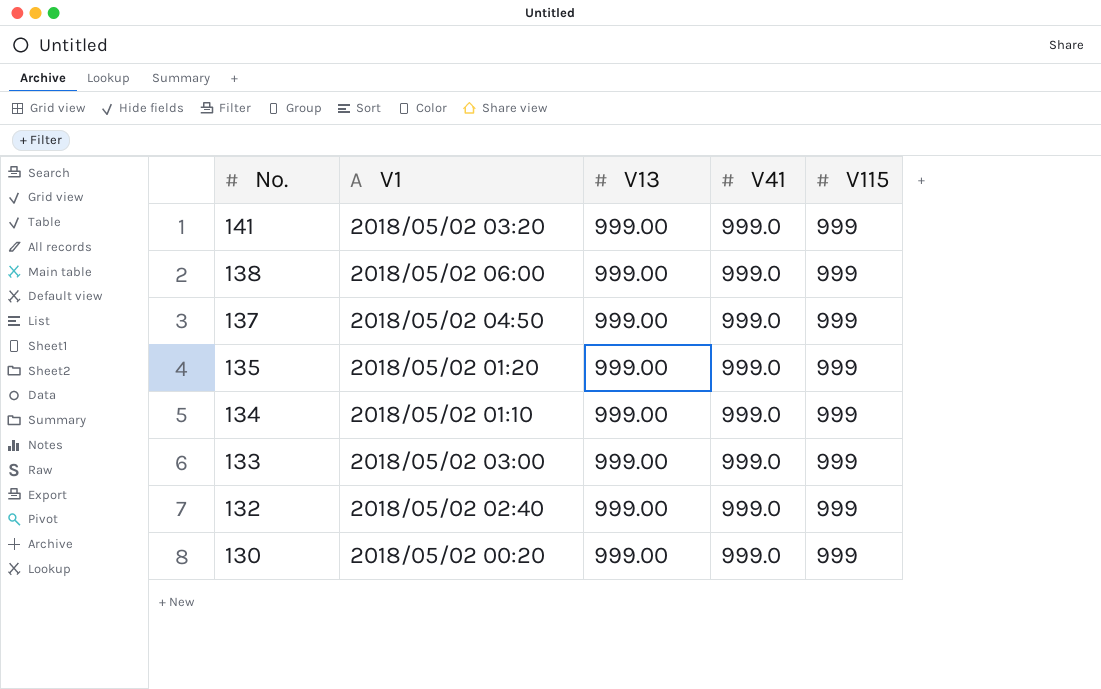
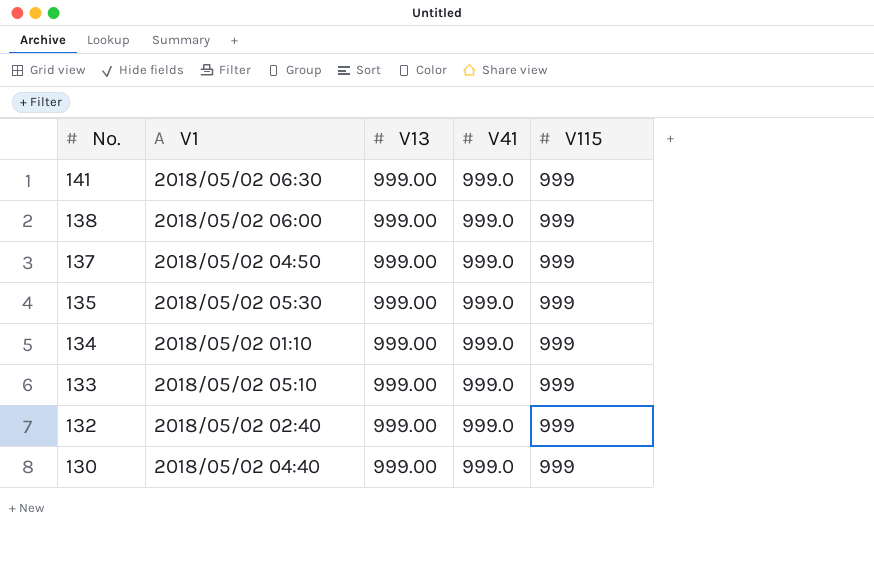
141 | V1: 2018/05/02 03:20 -> 2018/05/02 06:30
135 | V1: 2018/05/02 01:20 -> 2018/05/02 05:30
133 | V1: 2018/05/02 03:00 -> 2018/05/02 05:10
130 | V1: 2018/05/02 00:20 -> 2018/05/02 04:40

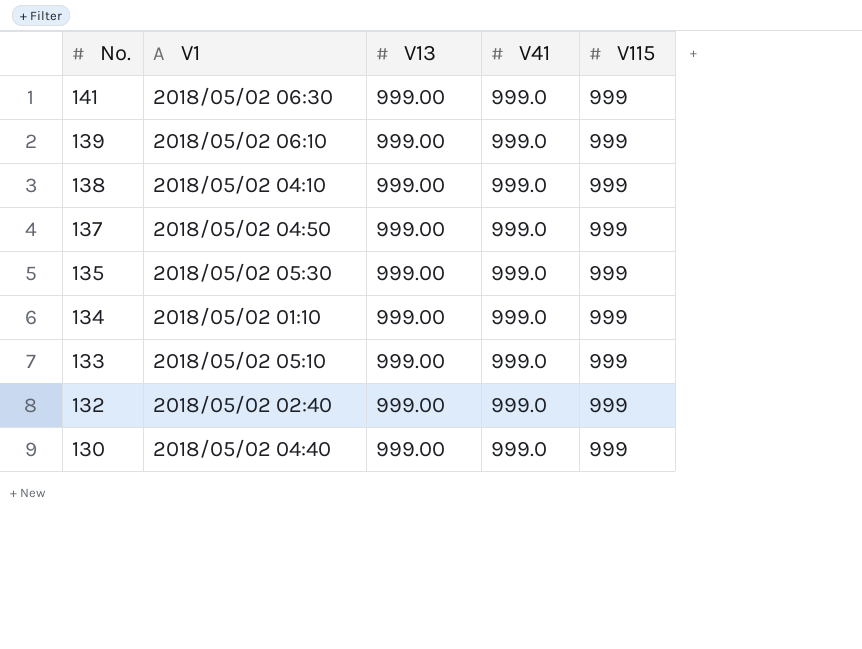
row 139: none -> 2018/05/02 06:10 | 999.00 | 999.0 | 999
138 | V1: 2018/05/02 06:00 -> 2018/05/02 04:10

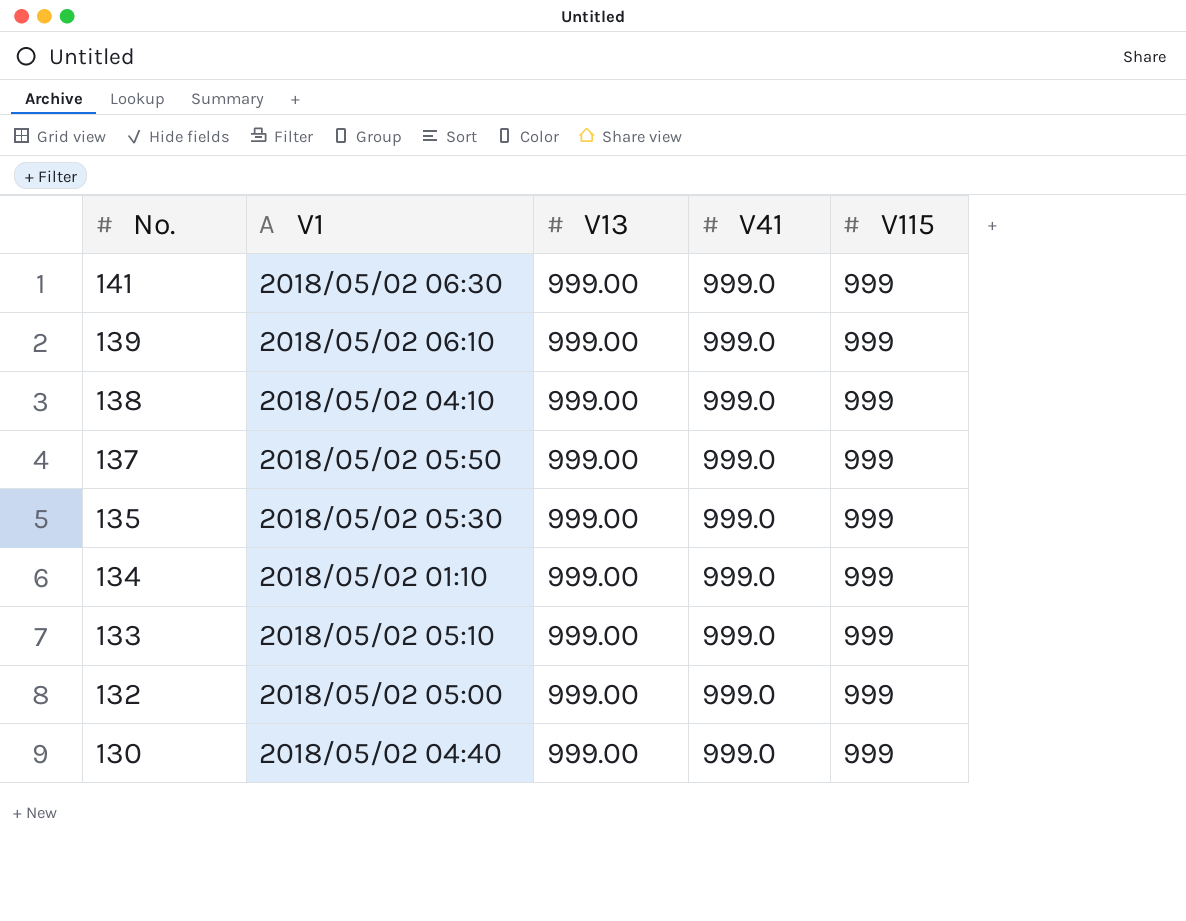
137 | V1: 2018/05/02 04:50 -> 2018/05/02 05:50
132 | V1: 2018/05/02 02:40 -> 2018/05/02 05:00

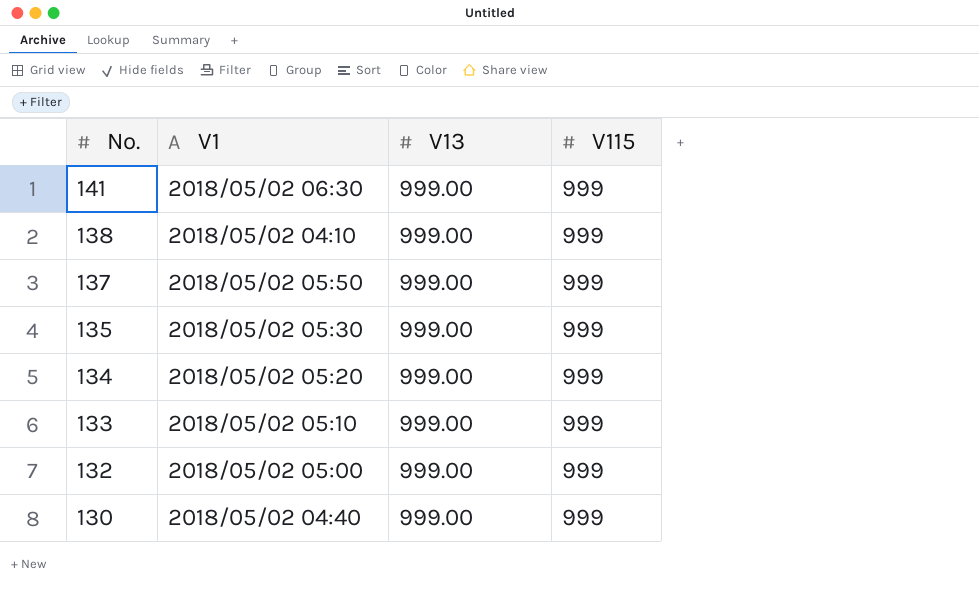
column V41 | position: 4 -> none
row 139: 2018/05/02 06:10 | 999.00 | 999.0 | 999 -> none
134 | V1: 2018/05/02 01:10 -> 2018/05/02 05:20

